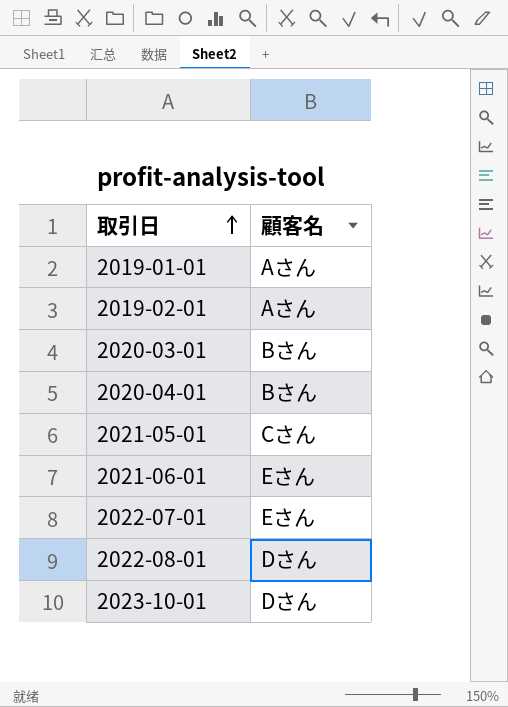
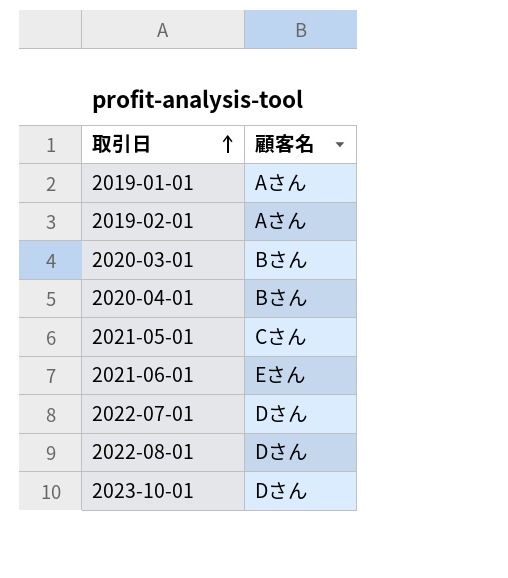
2022-07-01 | 顧客名: Eさん -> Dさん

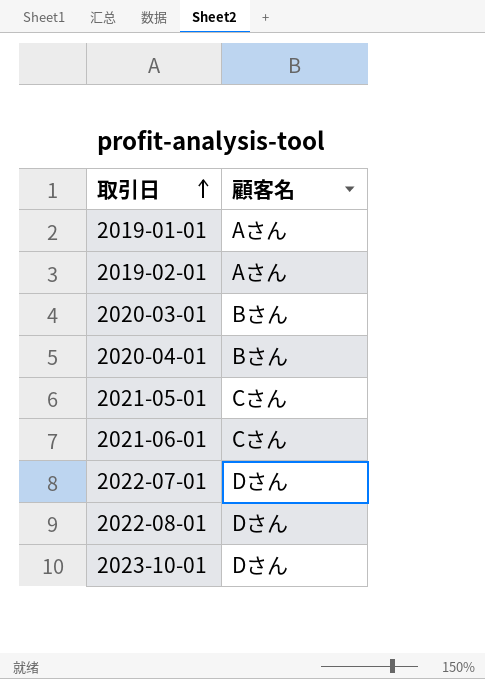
2021-06-01 | 顧客名: Eさん -> Cさん

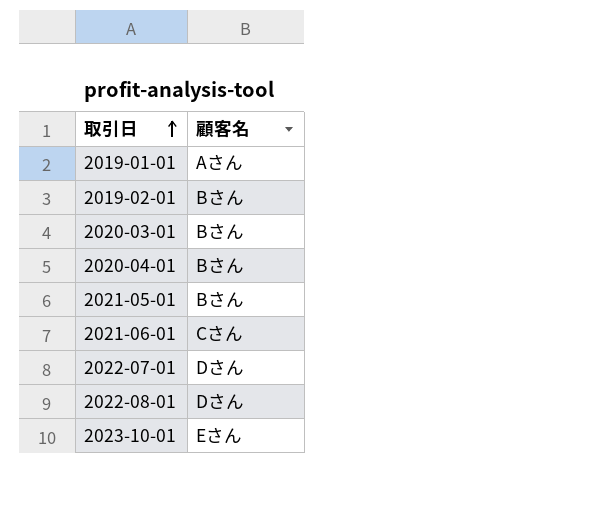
2019-02-01 | 顧客名: Aさん -> Bさん
2021-05-01 | 顧客名: Cさん -> Bさん
2023-10-01 | 顧客名: Dさん -> Eさん

